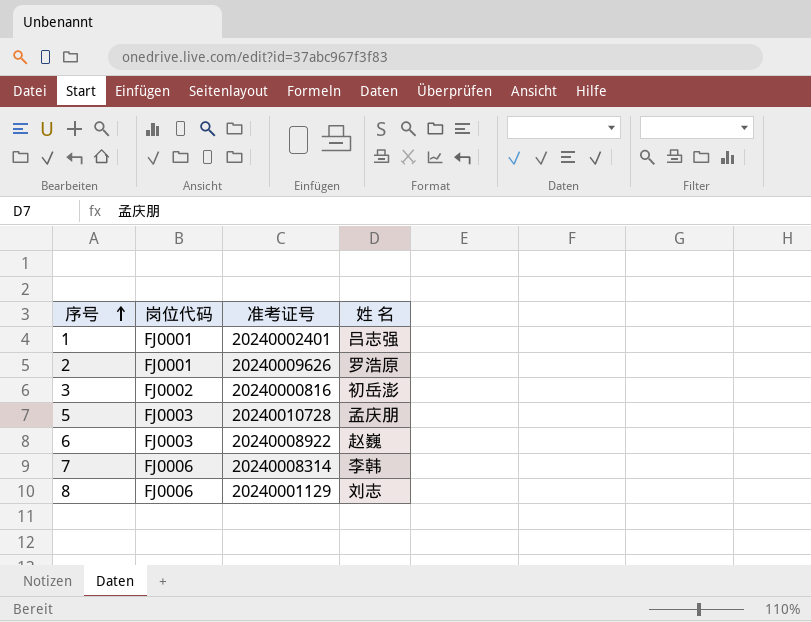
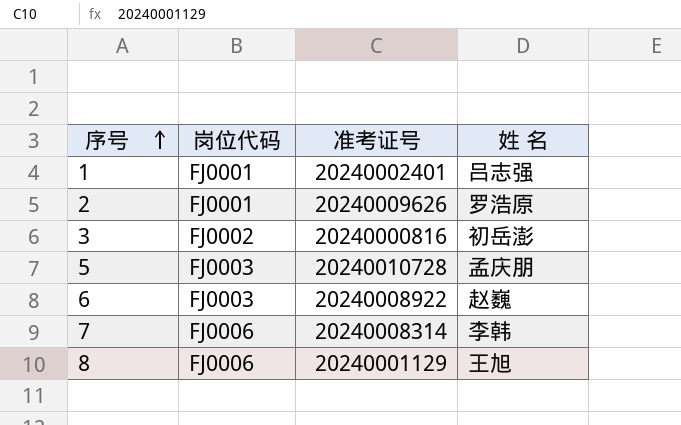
8 | 姓 名: 刘志 -> 王旭

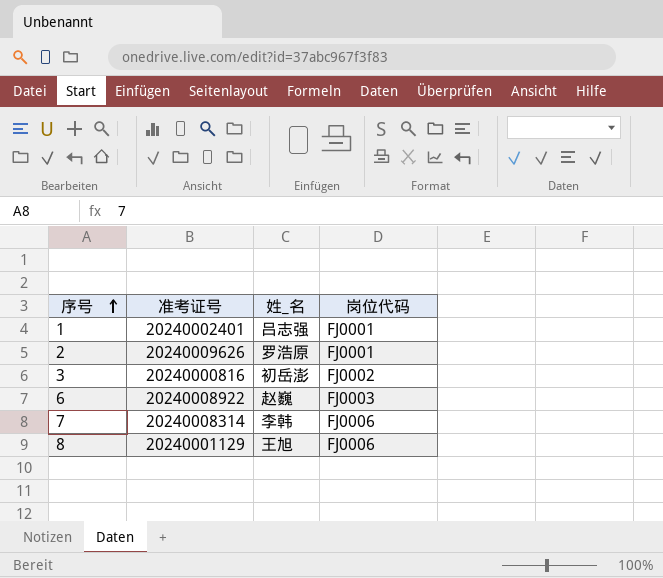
column name: 姓 名 -> 姓_名
column 岗位代码 | position: 2 -> 4
row 5: FJ0003 | 20240010728 | 孟庆朋 -> none

